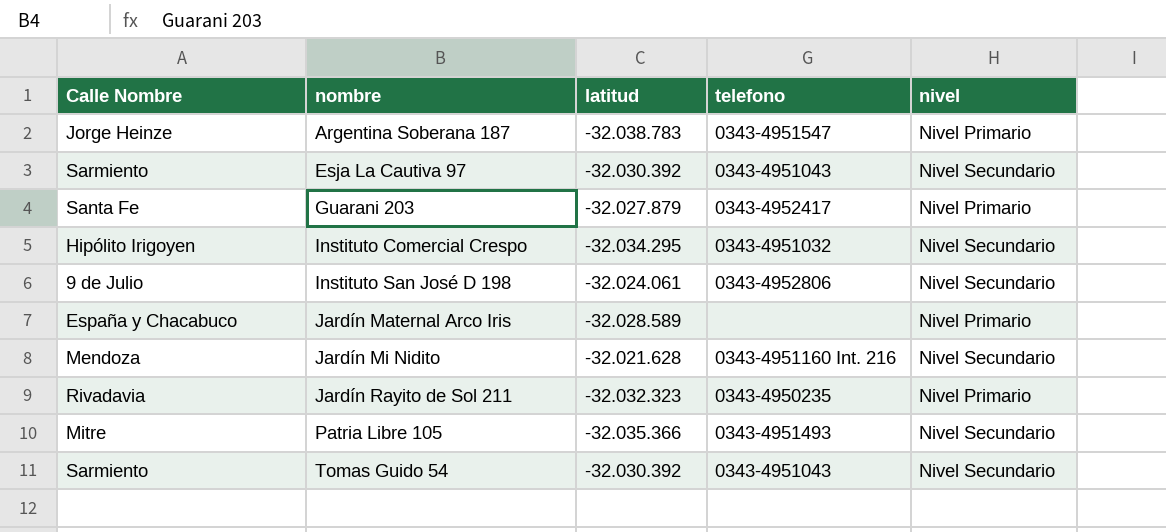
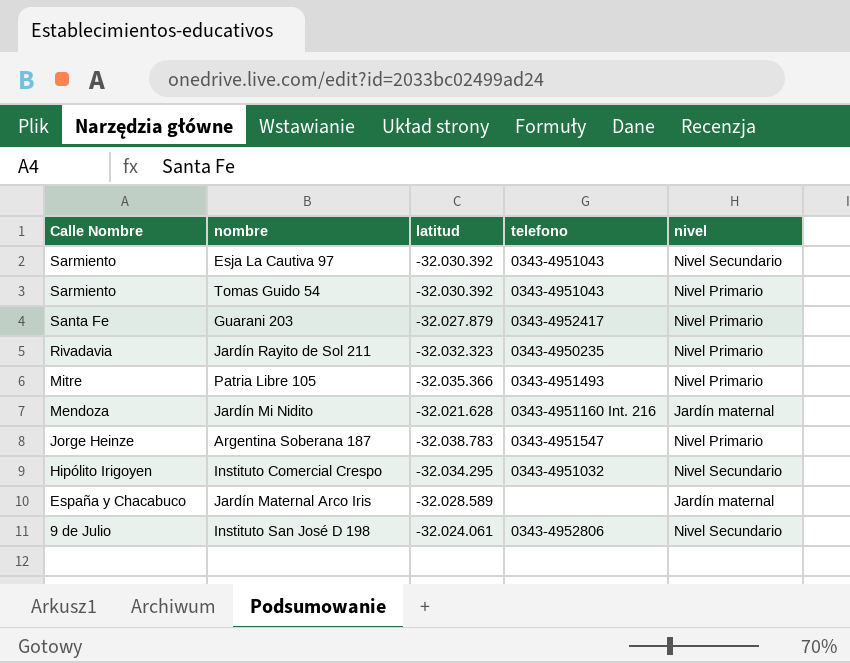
row order: nombre ascending -> Calle Nombre descending
Tomas Guido 54 | nivel: Nivel Secundario -> Nivel Primario
Patria Libre 105 | nivel: Nivel Secundario -> Nivel Primario
Jardín Mi Nidito | nivel: Nivel Secundario -> Jardín maternal
Jardín Maternal Arco Iris | nivel: Nivel Primario -> Jardín maternal

